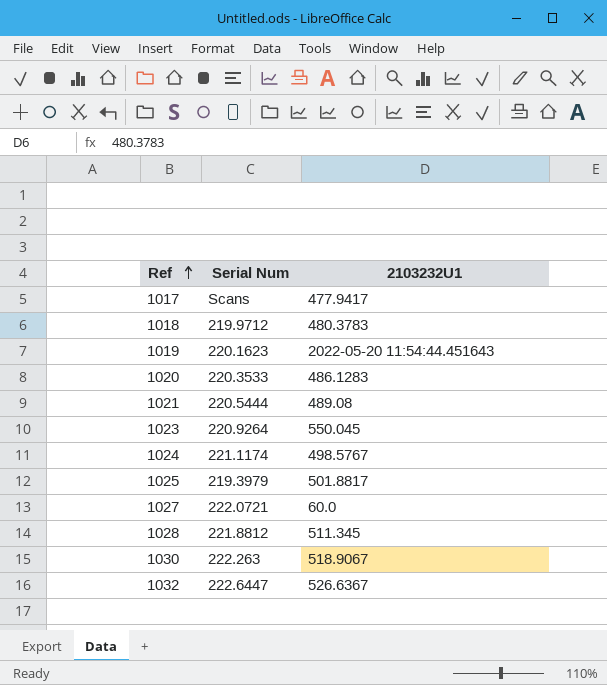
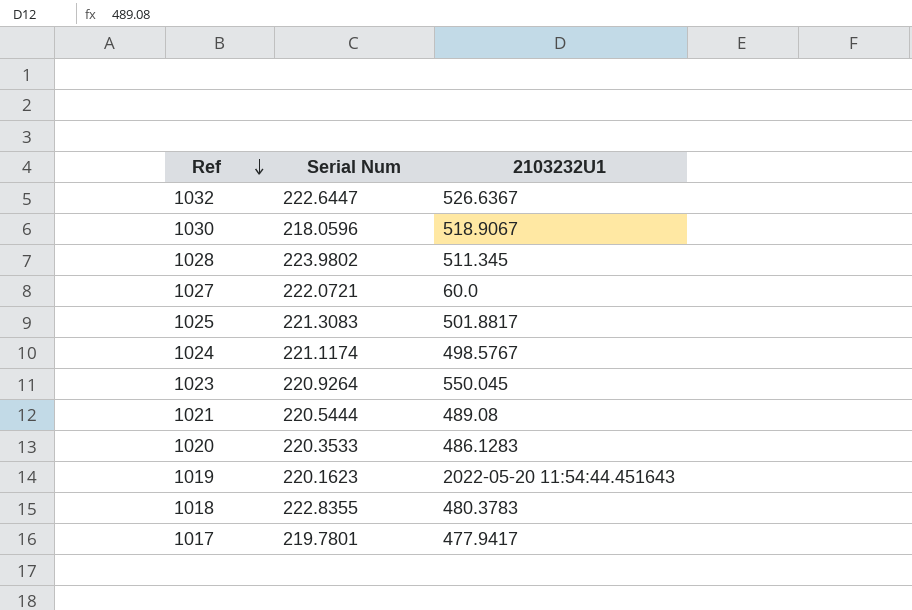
row order: Ref ascending -> Ref descending
1030 | Serial Num: 222.263 -> 218.0596
1028 | Serial Num: 221.8812 -> 223.9802
1025 | Serial Num: 219.3979 -> 221.3083
1018 | Serial Num: 219.9712 -> 222.8355
1017 | Serial Num: Scans -> 219.7801

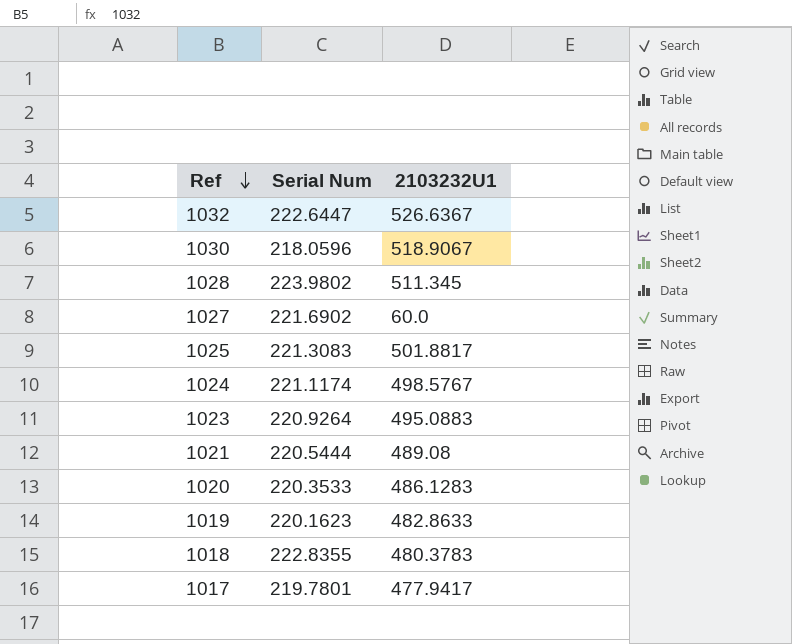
1027 | Serial Num: 222.0721 -> 221.6902
1023 | 2103232U1: 550.045 -> 495.0883
1019 | 2103232U1: 2022-05-20 11:54:44.451643 -> 482.8633

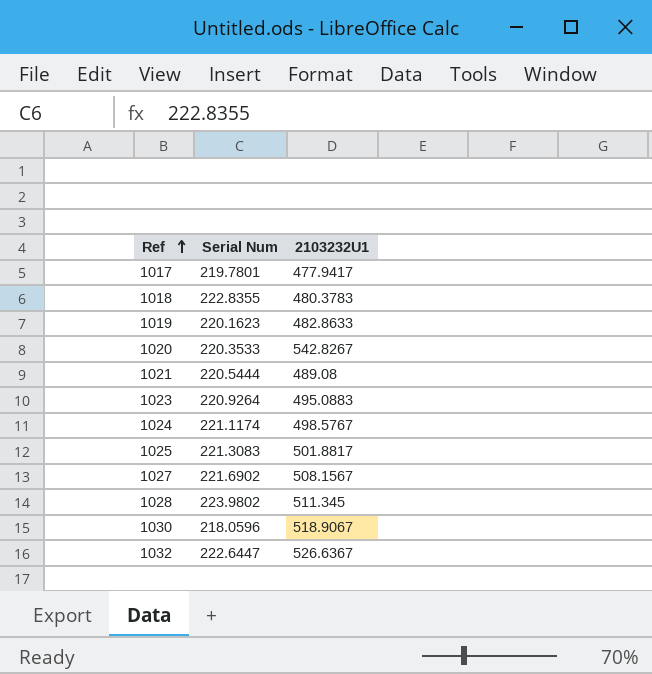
row order: Ref descending -> Ref ascending
1020 | 2103232U1: 486.1283 -> 542.8267
1027 | 2103232U1: 60.0 -> 508.1567

